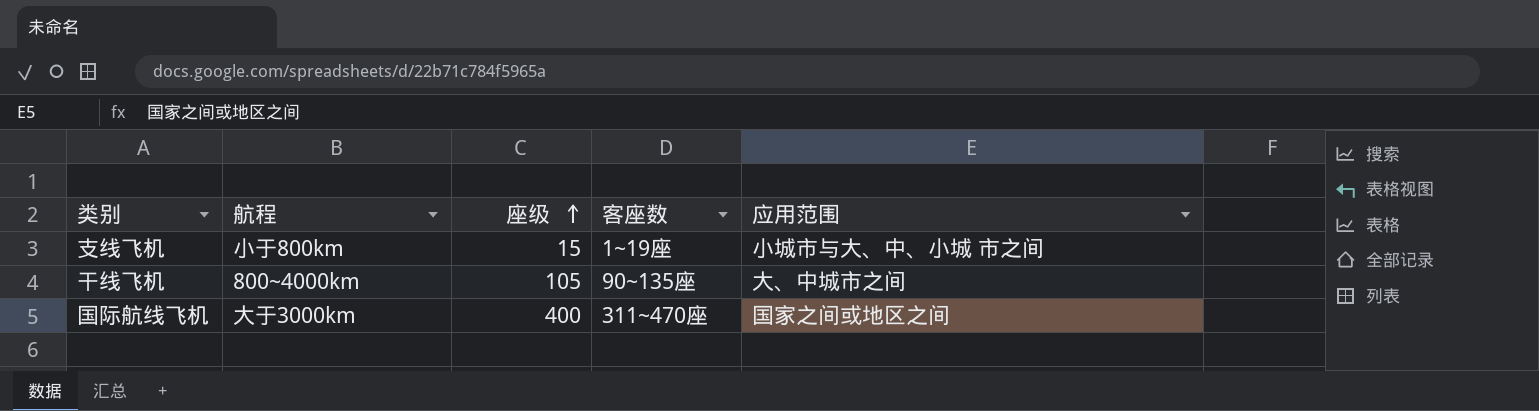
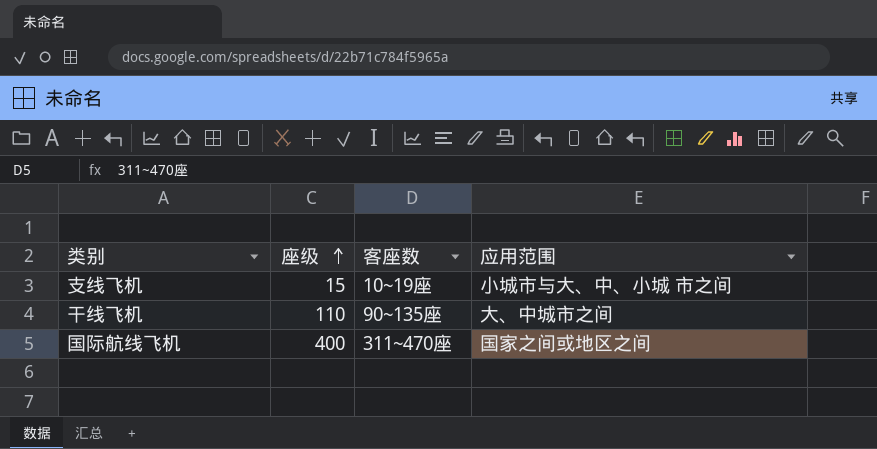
column 航程 | position: 2 -> none
支线飞机 | 客座数: 1~19座 -> 10~19座
干线飞机 | 座级: 105 -> 110

